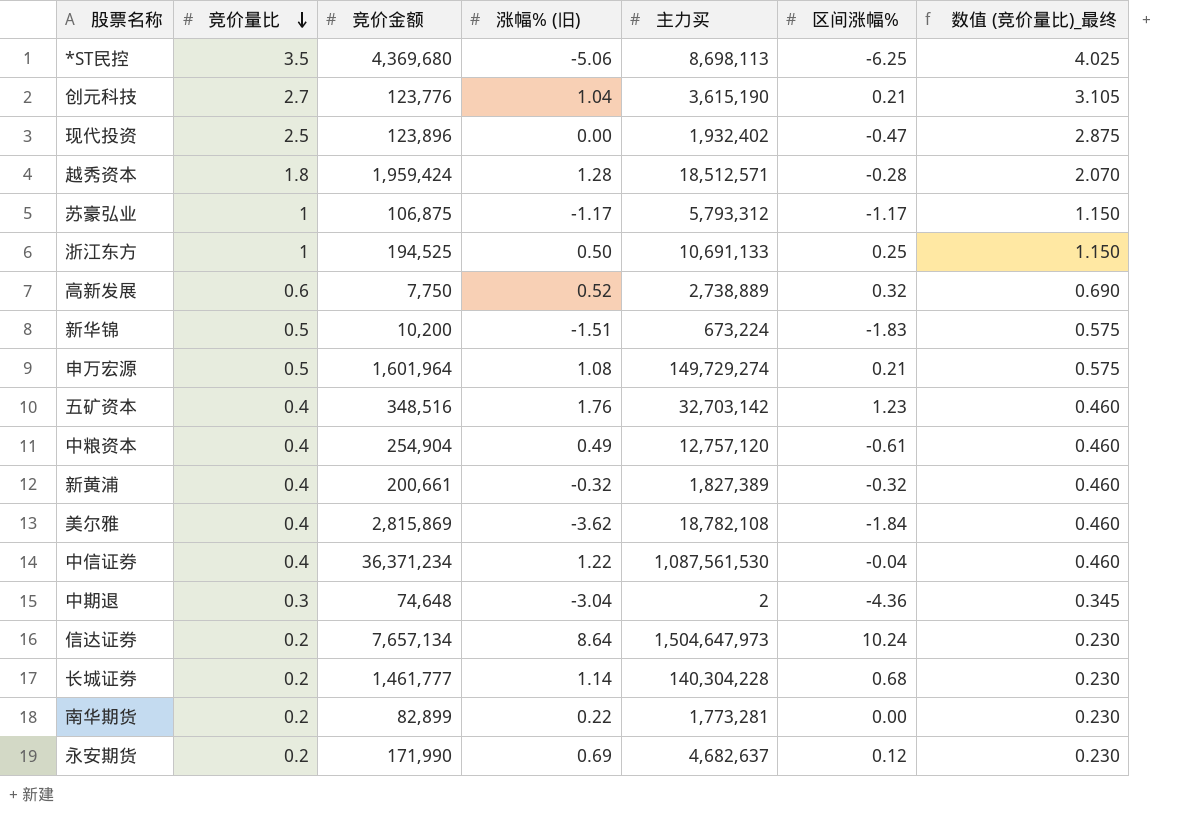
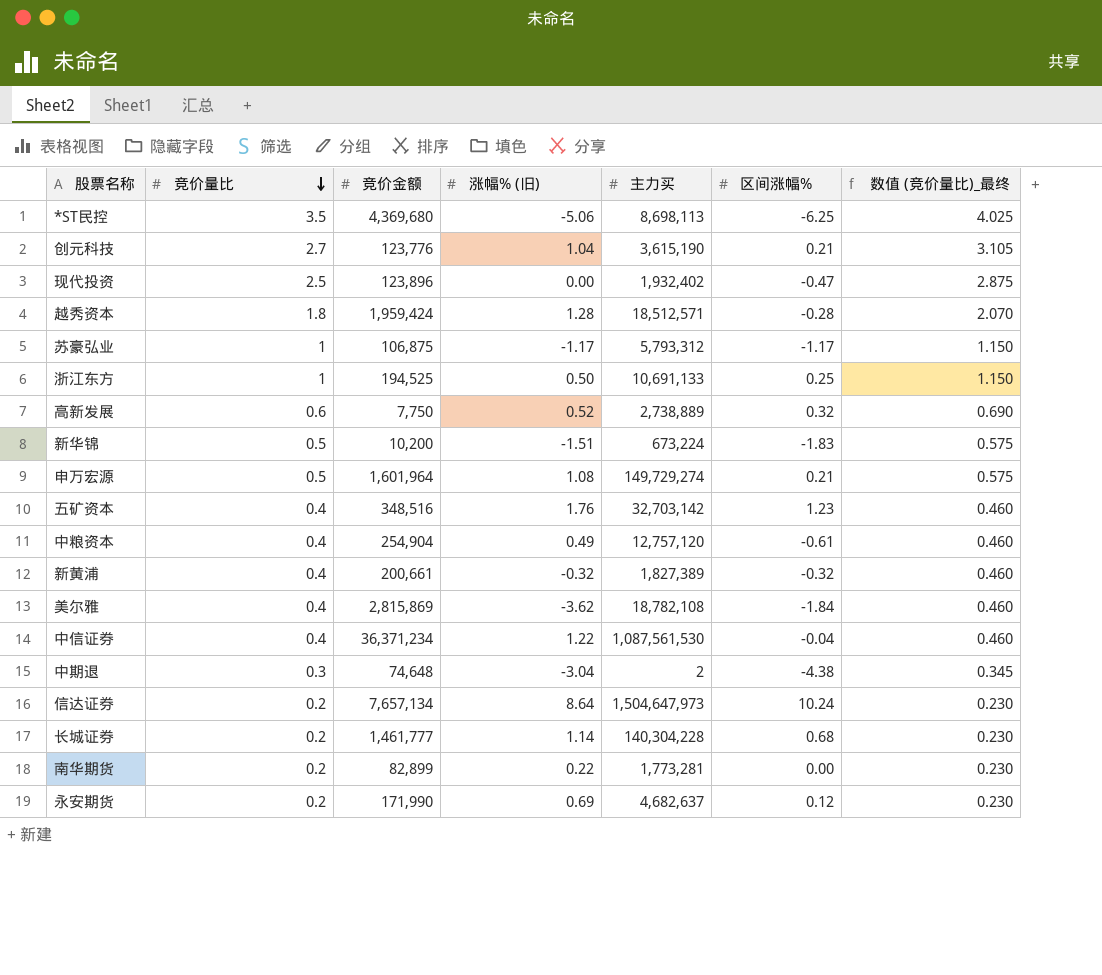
中期退 | 区间涨幅%: -4.36 -> -4.38

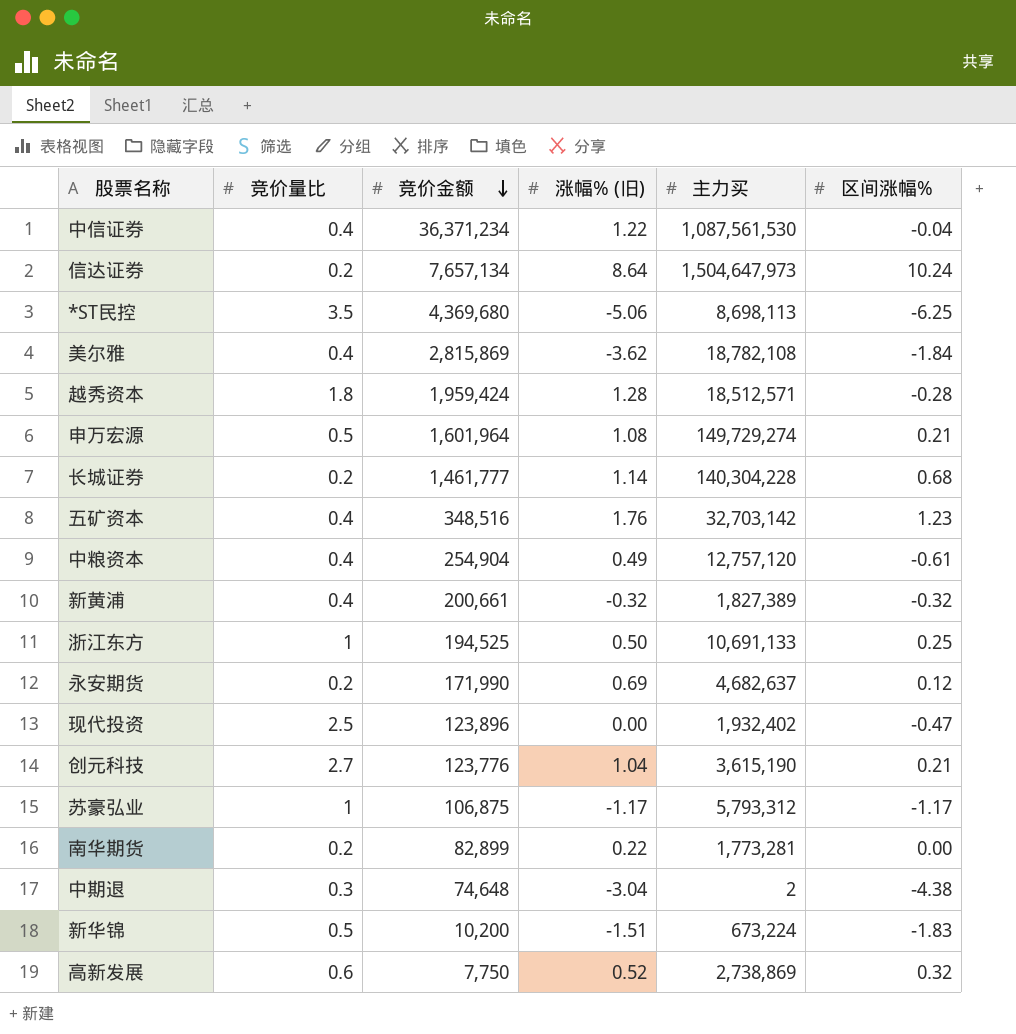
row order: 竞价量比 descending -> 竞价金额 descending
column 数值 (竞价量比)_最终 | formula: [竞价量比] * 1.15 -> none
高新发展 | 主力买: 2,738,889 -> 2,738,869

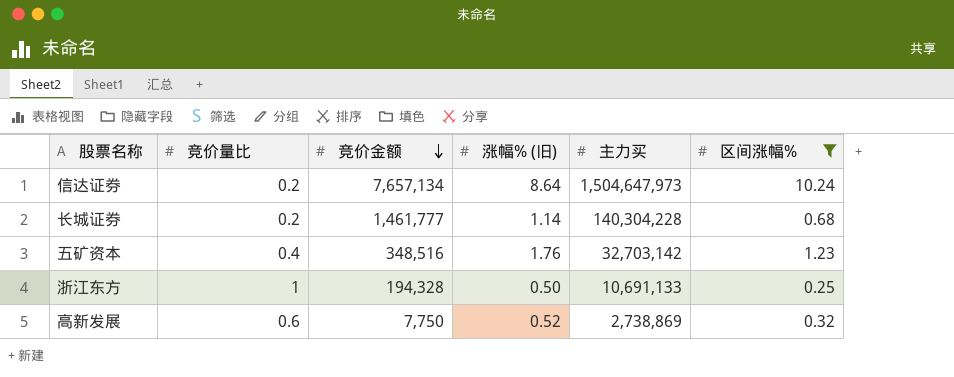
filter: none -> 区间涨幅% >= 0.25
浙江东方 | 竞价金额: 194,525 -> 194,328

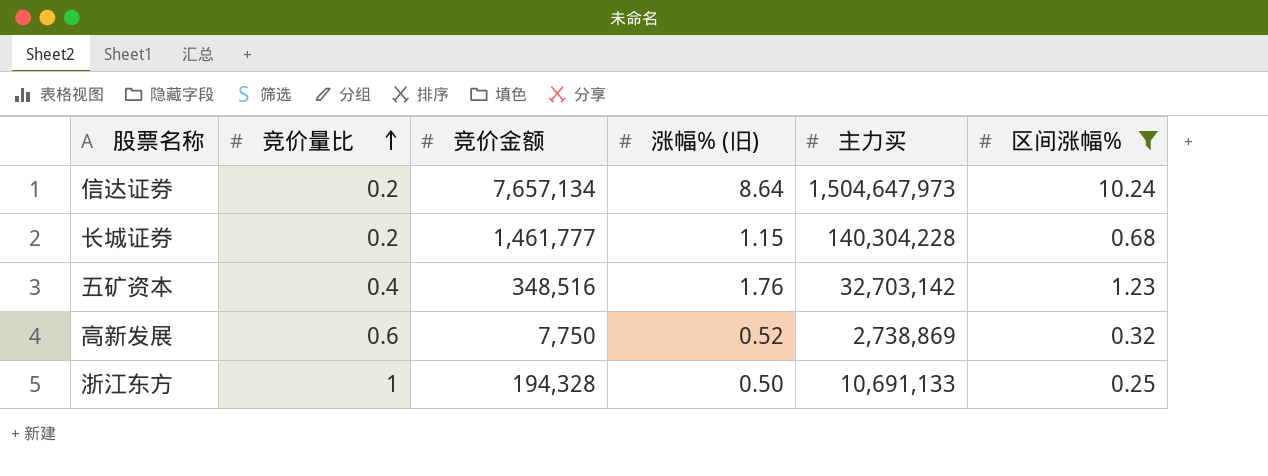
row order: 竞价金额 descending -> 竞价量比 ascending
长城证券 | 涨幅% (旧): 1.14 -> 1.15

